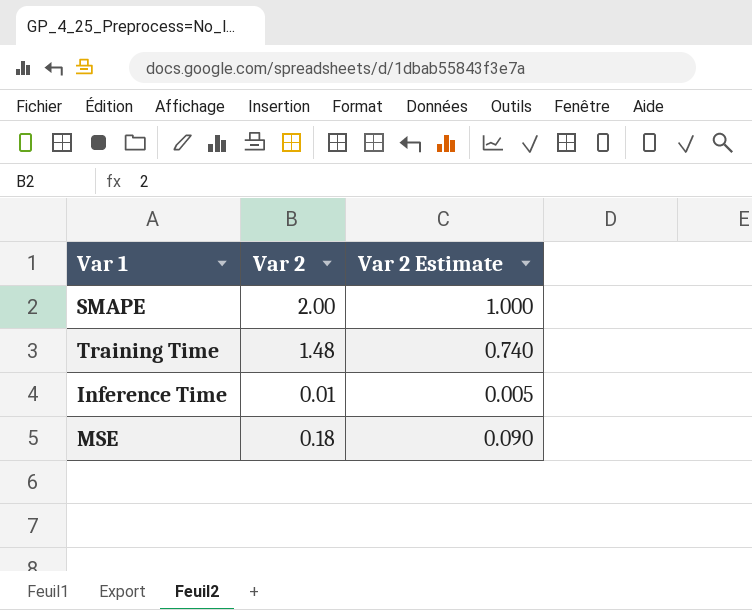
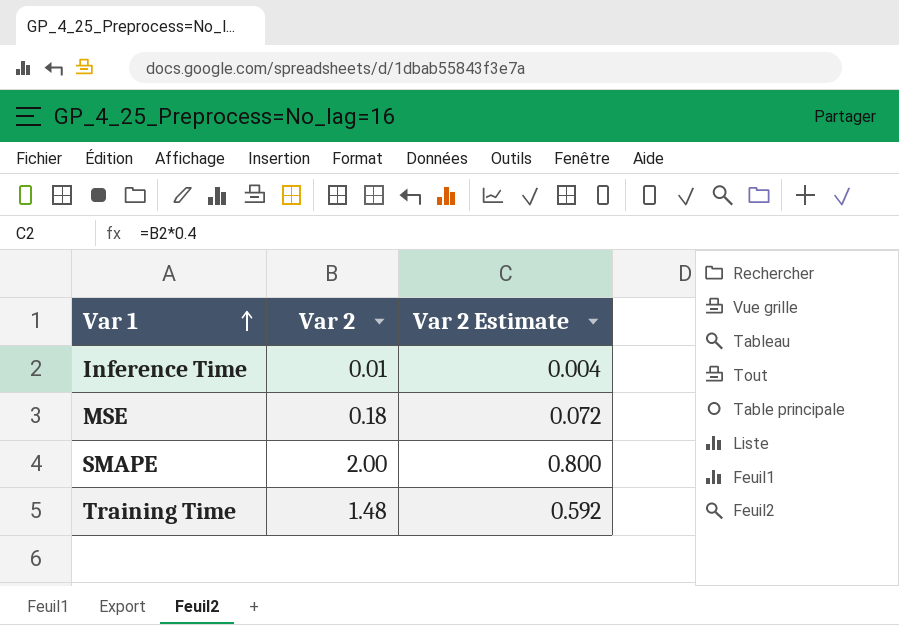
row order: none -> Var 1 ascending
column Var 2 Estimate | formula: [Var 2] * 0.5 -> [Var 2] * 0.4

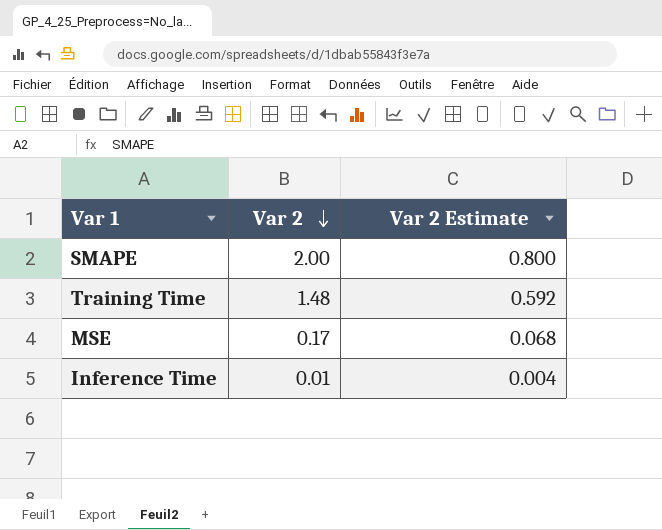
row order: Var 1 ascending -> Var 2 descending
MSE | Var 2: 0.18 -> 0.17
MSE | Var 2 Estimate: 0.072 -> 0.068

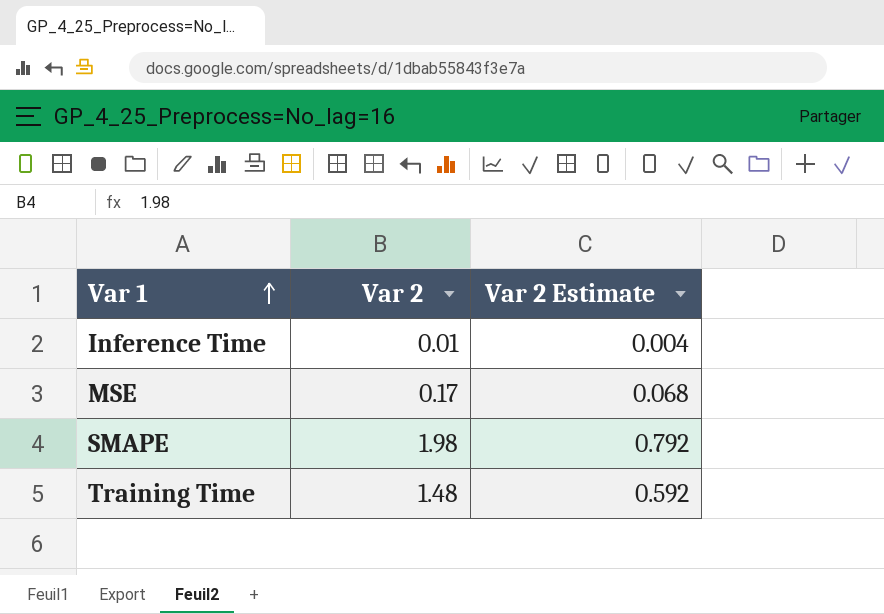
row order: Var 2 descending -> Var 1 ascending
SMAPE | Var 2: 2.00 -> 1.98
SMAPE | Var 2 Estimate: 0.800 -> 0.792

